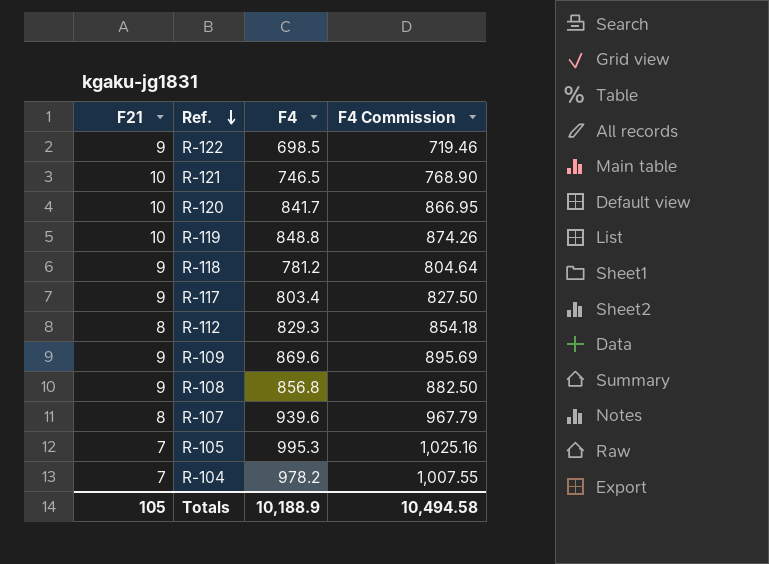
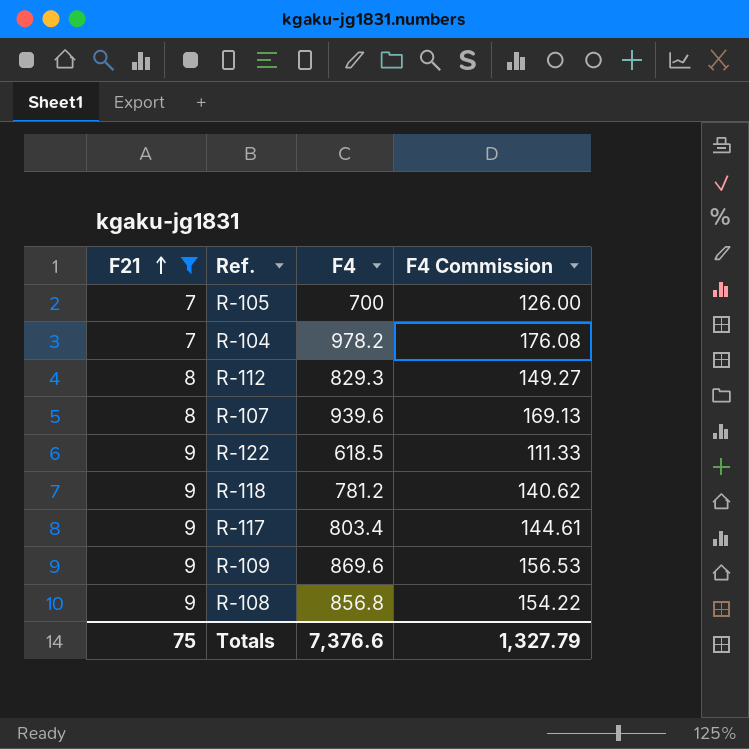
filter: none -> F21 != 10
row order: Ref. descending -> F21 ascending
column F4 Commission | formula: [F4] * 1.03 -> [F4] * 0.18
R-105 | F4: 995.3 -> 700
R-122 | F4: 698.5 -> 618.5
Totals | F21: 105 -> 75
Totals | F4: 10,188.9 -> 7,376.6
Totals | F4 Commission: 10,494.58 -> 1,327.79

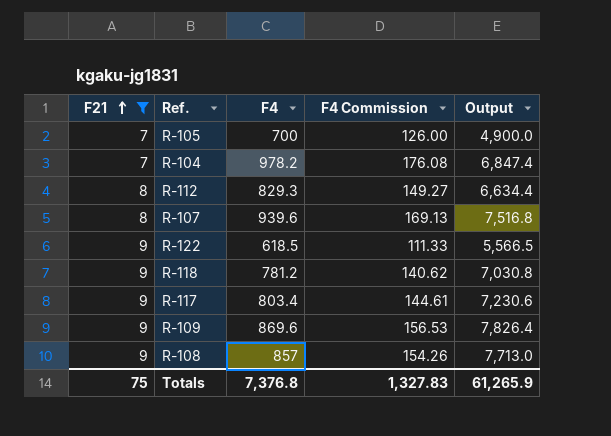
column Output | formula: none -> [F21] * [F4]
R-108 | F4: 856.8 -> 857
R-108 | F4 Commission: 154.22 -> 154.26
Totals | F4: 7,376.6 -> 7,376.8
Totals | F4 Commission: 1,327.79 -> 1,327.83

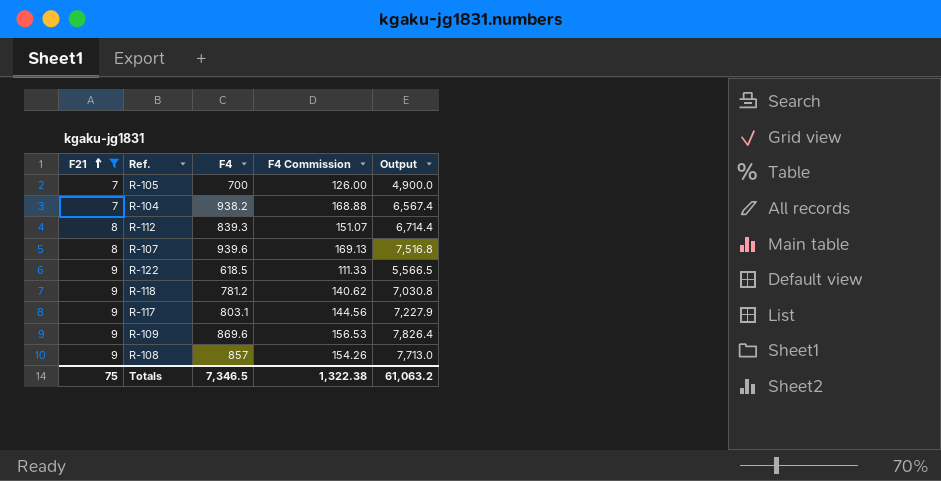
R-104 | F4: 978.2 -> 938.2
R-104 | F4 Commission: 176.08 -> 168.88
R-104 | Output: 6,847.4 -> 6,567.4
R-112 | F4: 829.3 -> 839.3
R-112 | F4 Commission: 149.27 -> 151.07
R-112 | Output: 6,634.4 -> 6,714.4
R-117 | F4: 803.4 -> 803.1
R-117 | F4 Commission: 144.61 -> 144.56
R-117 | Output: 7,230.6 -> 7,227.9
Totals | F4: 7,376.8 -> 7,346.5
Totals | F4 Commission: 1,327.83 -> 1,322.38
Totals | Output: 61,265.9 -> 61,063.2

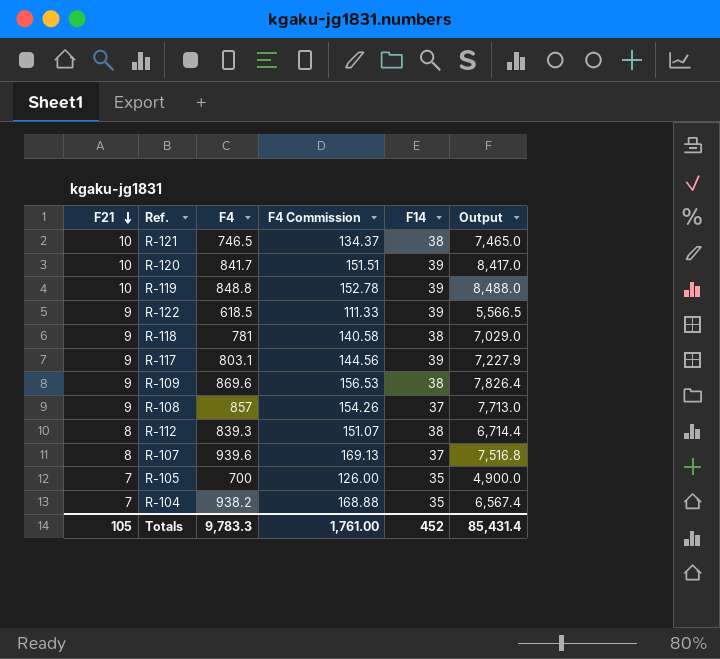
filter: F21 != 10 -> none
row order: F21 ascending -> F21 descending
column F14 | position: none -> 5
R-118 | F4: 781.2 -> 781
R-118 | F4 Commission: 140.62 -> 140.58
R-118 | Output: 7,030.8 -> 7,029.0
Totals | F21: 75 -> 105
Totals | F4: 7,346.5 -> 9,783.3
Totals | F4 Commission: 1,322.38 -> 1,761.00
Totals | Output: 61,063.2 -> 85,431.4

